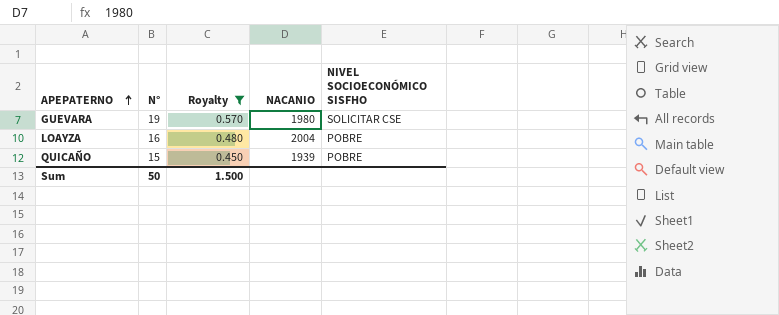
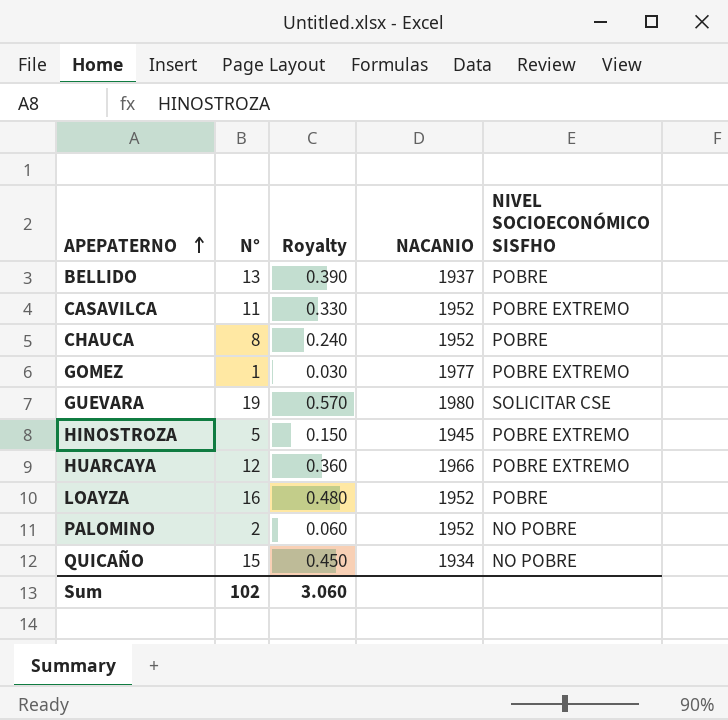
filter: Royalty >= 0.450 -> none
LOAYZA | NACANIO: 2004 -> 1952
QUICAÑO | NACANIO: 1939 -> 1934
QUICAÑO | NIVEL SOCIOECONÓMICO SISFHO: POBRE -> NO POBRE
Sum | N°: 50 -> 102
Sum | Royalty: 1.500 -> 3.060

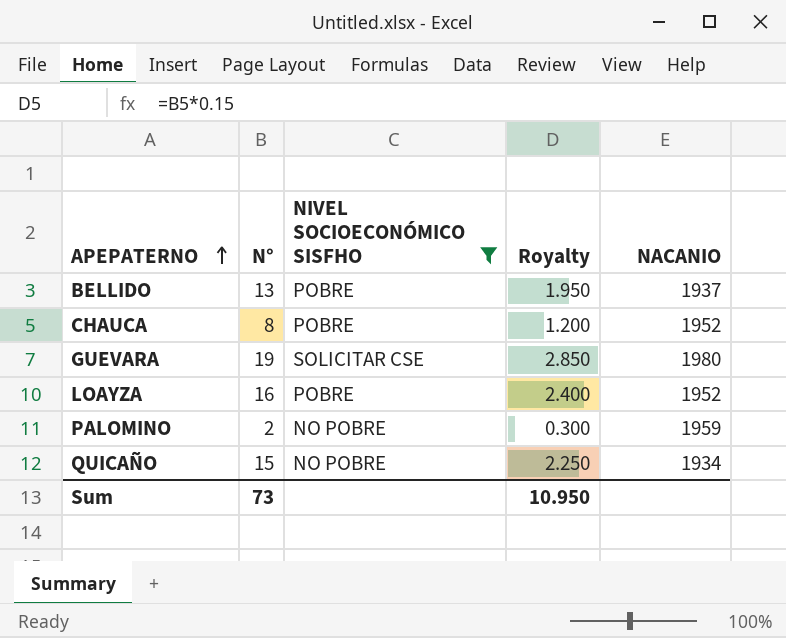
filter: none -> NIVEL SOCIOECONÓMICO SISFHO != POBRE EXTREMO
column NIVEL SOCIOECONÓMICO SISFHO | position: 5 -> 3
column Royalty | formula: [N°] * 0.03 -> [N°] * 0.15
PALOMINO | NACANIO: 1952 -> 1959
Sum | N°: 102 -> 73
Sum | Royalty: 3.060 -> 10.950

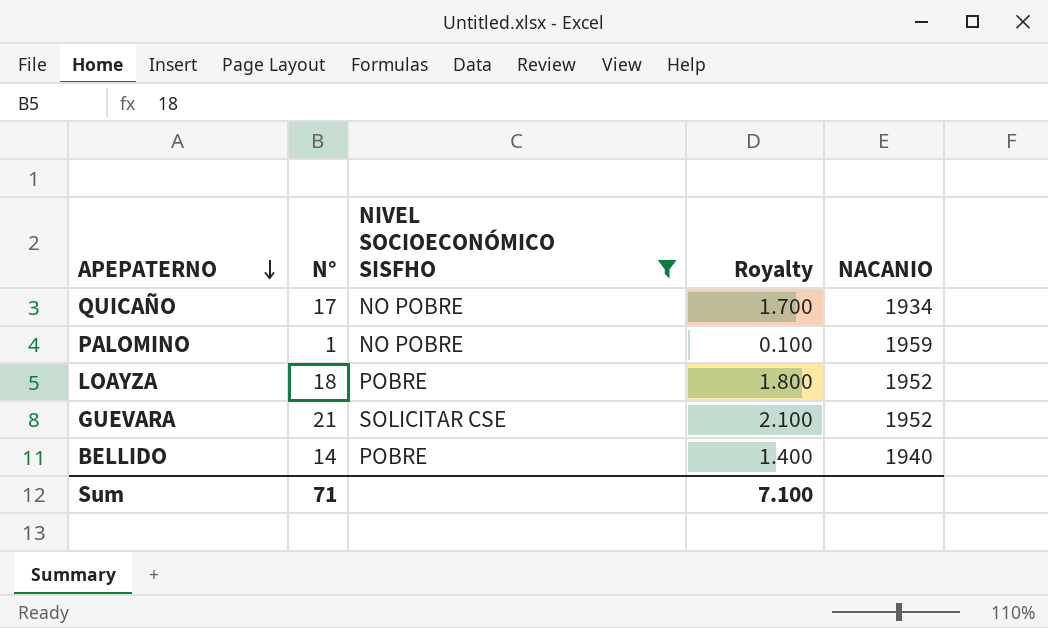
row order: APEPATERNO ascending -> APEPATERNO descending
column Royalty | formula: [N°] * 0.15 -> [N°] * 0.1
row CHAUCA: 8 | POBRE | 1.200 | 1952 -> none
QUICAÑO | N°: 15 -> 17
PALOMINO | N°: 2 -> 1
LOAYZA | N°: 16 -> 18
GUEVARA | N°: 19 -> 21
GUEVARA | NACANIO: 1980 -> 1952
BELLIDO | N°: 13 -> 14
BELLIDO | NACANIO: 1937 -> 1940
Sum | N°: 73 -> 71
Sum | Royalty: 10.950 -> 7.100

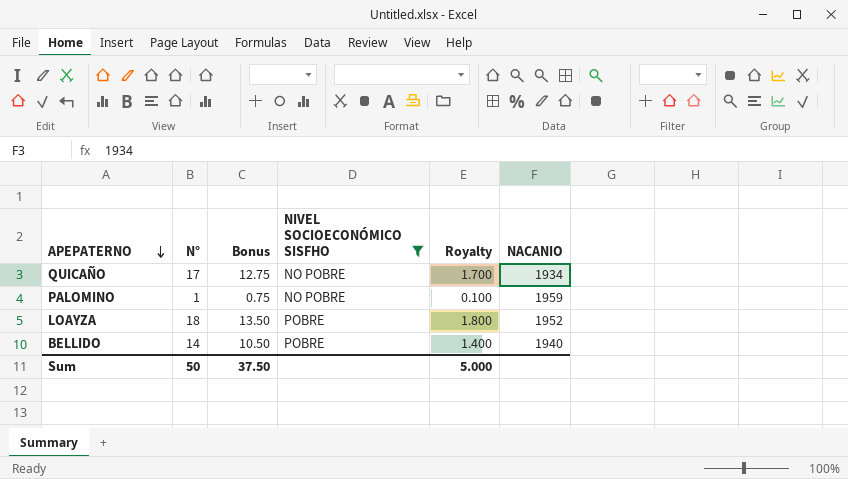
column Bonus | formula: none -> [N°] * 0.75
row GUEVARA: 21 | SOLICITAR CSE | 2.100 | 1952 -> none
Sum | N°: 71 -> 50
Sum | Royalty: 7.100 -> 5.000

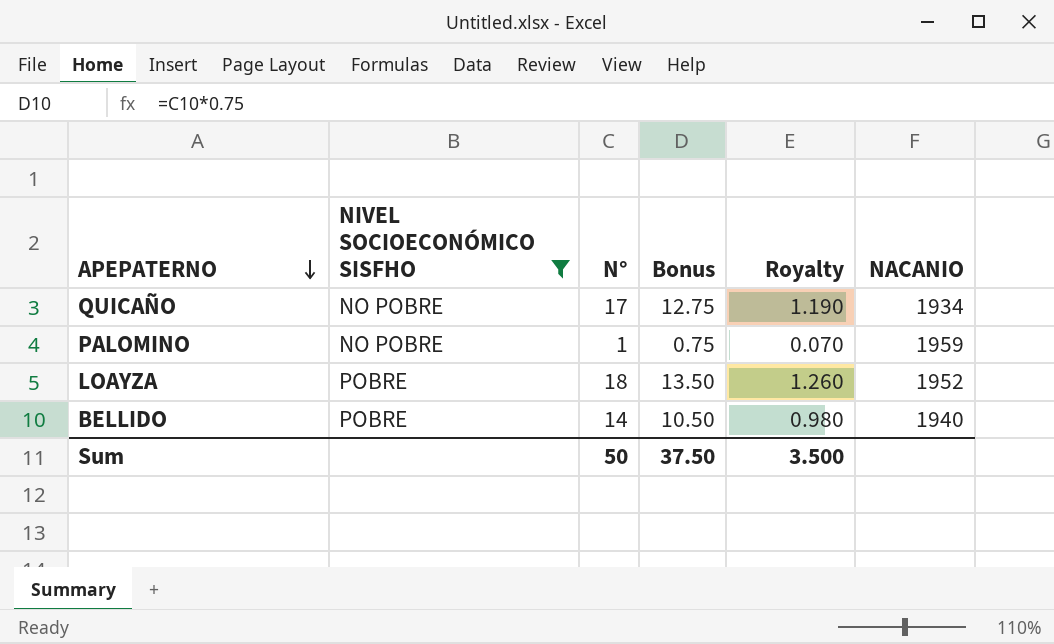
column NIVEL SOCIOECONÓMICO SISFHO | position: 4 -> 2
column Royalty | formula: [N°] * 0.1 -> [N°] * 0.07
Sum | Royalty: 5.000 -> 3.500

